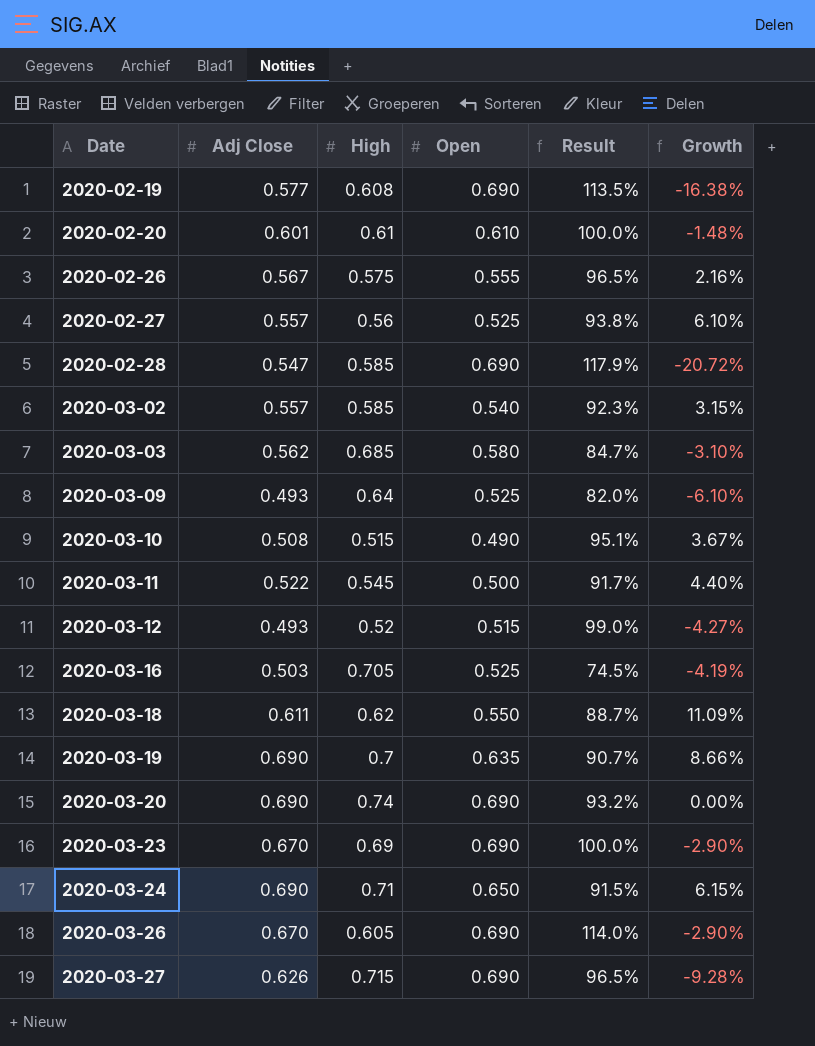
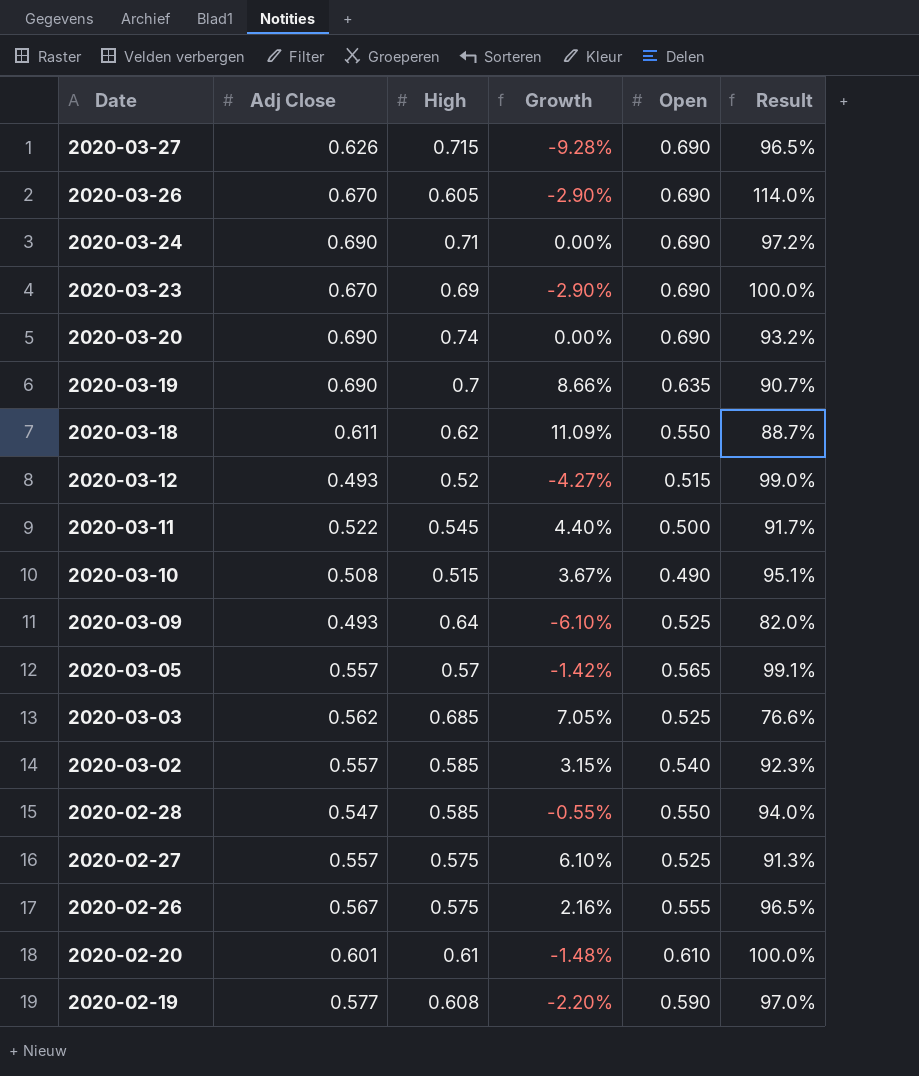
row order: Date ascending -> Date descending
column Growth | position: 6 -> 4
row 2020-03-16: 0.503 | 0.705 | 0.525 | 74.5% | -4.19% -> none
2020-03-24 | Growth: 6.15% -> 0.00%
2020-03-24 | Open: 0.650 -> 0.690
2020-03-24 | Result: 91.5% -> 97.2%
row 2020-03-05: none -> 0.557 | 0.57 | -1.42% | 0.565 | 99.1%
2020-03-03 | Growth: -3.10% -> 7.05%
2020-03-03 | Open: 0.580 -> 0.525
2020-03-03 | Result: 84.7% -> 76.6%
2020-02-28 | Growth: -20.72% -> -0.55%
2020-02-28 | Open: 0.690 -> 0.550
2020-02-28 | Result: 117.9% -> 94.0%
2020-02-27 | High: 0.56 -> 0.575
2020-02-27 | Result: 93.8% -> 91.3%
2020-02-19 | Growth: -16.38% -> -2.20%
2020-02-19 | Open: 0.690 -> 0.590
2020-02-19 | Result: 113.5% -> 97.0%

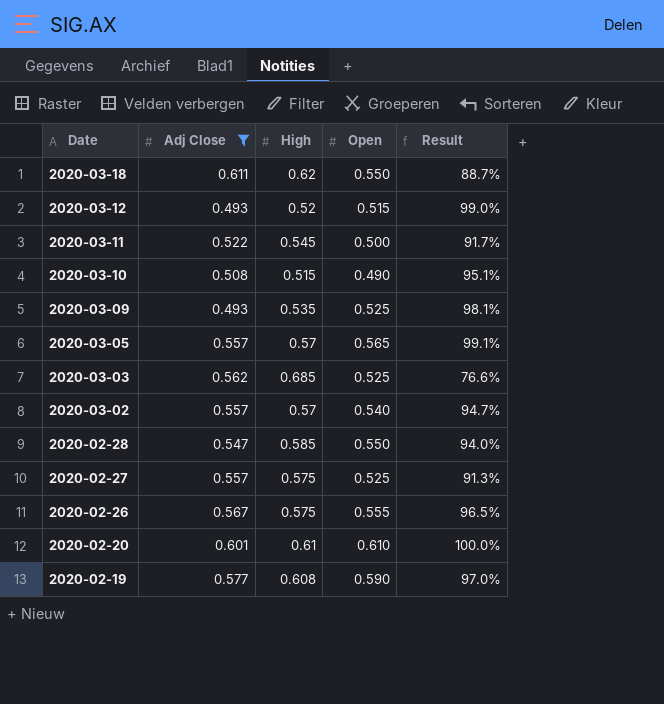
filter: none -> Adj Close <= 0.611
column Growth | formula: ([Adj Close] - [Open]) / [Open] -> none
2020-03-09 | High: 0.64 -> 0.535
2020-03-09 | Result: 82.0% -> 98.1%
2020-03-02 | High: 0.585 -> 0.57
2020-03-02 | Result: 92.3% -> 94.7%

